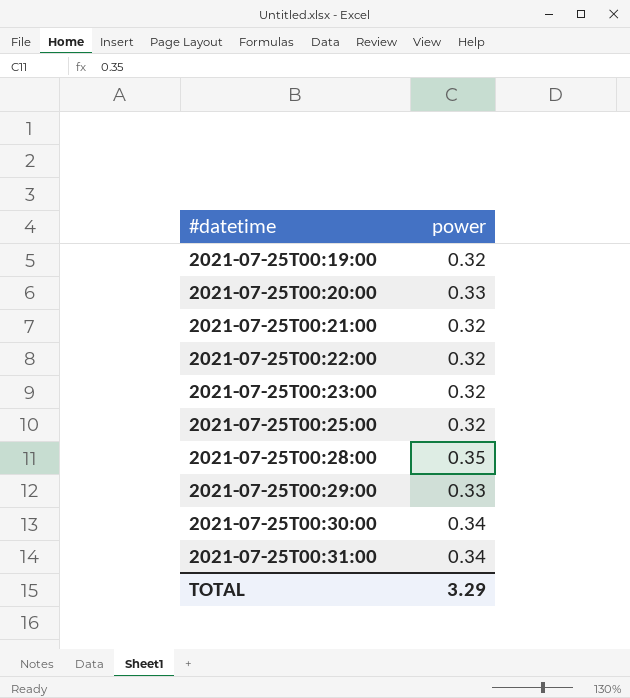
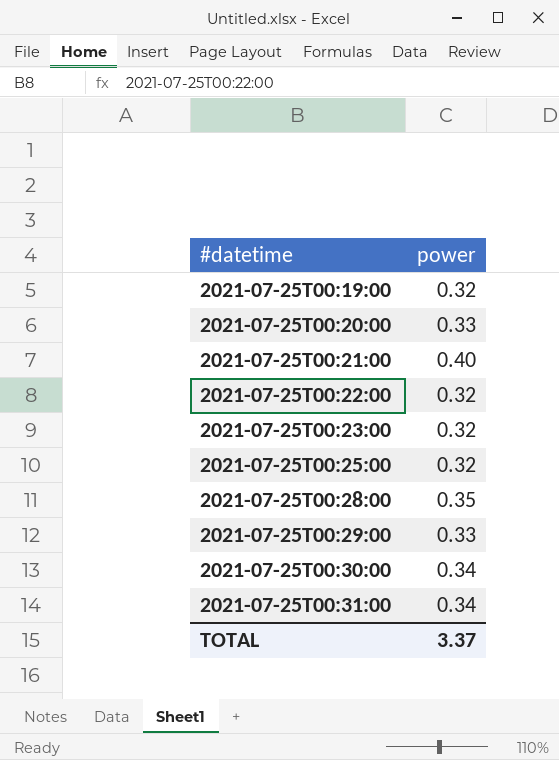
2021-07-25T00:21:00 | power: 0.32 -> 0.40
TOTAL | power: 3.29 -> 3.37

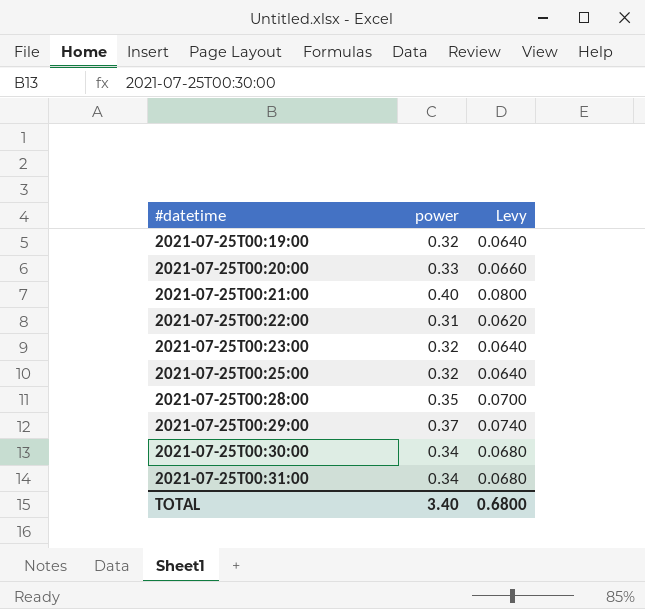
column Levy | formula: none -> [power] * 0.2
2021-07-25T00:22:00 | power: 0.32 -> 0.31
2021-07-25T00:29:00 | power: 0.33 -> 0.37
TOTAL | power: 3.37 -> 3.40

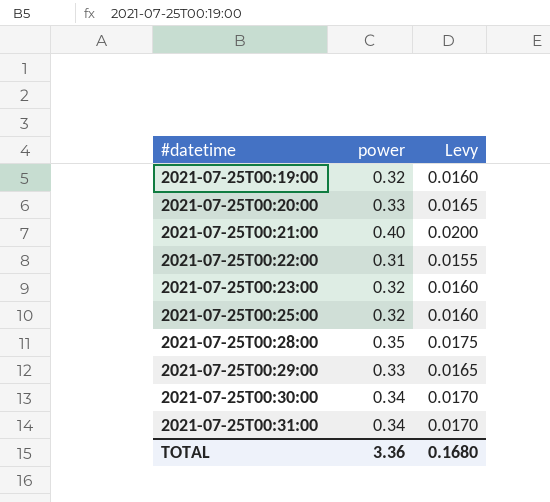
column Levy | formula: [power] * 0.2 -> [power] * 0.05
2021-07-25T00:29:00 | power: 0.37 -> 0.33
TOTAL | power: 3.40 -> 3.36
TOTAL | Levy: 0.6800 -> 0.1680

